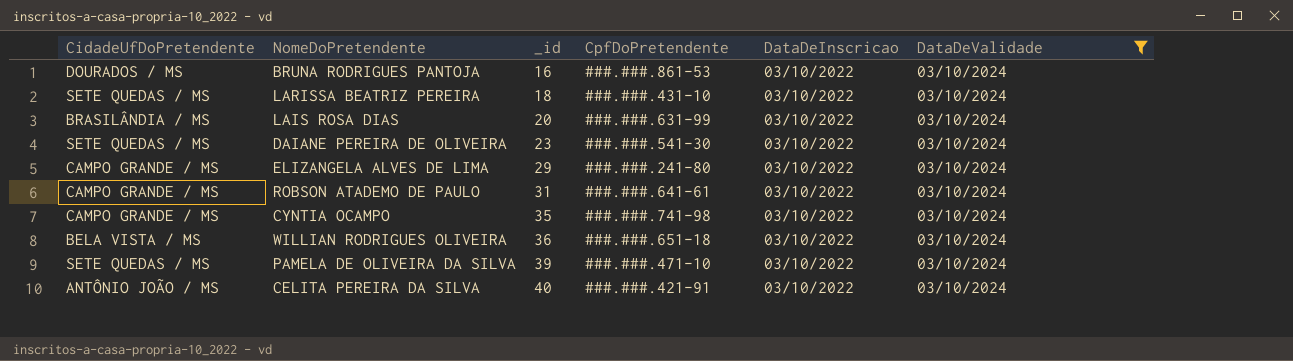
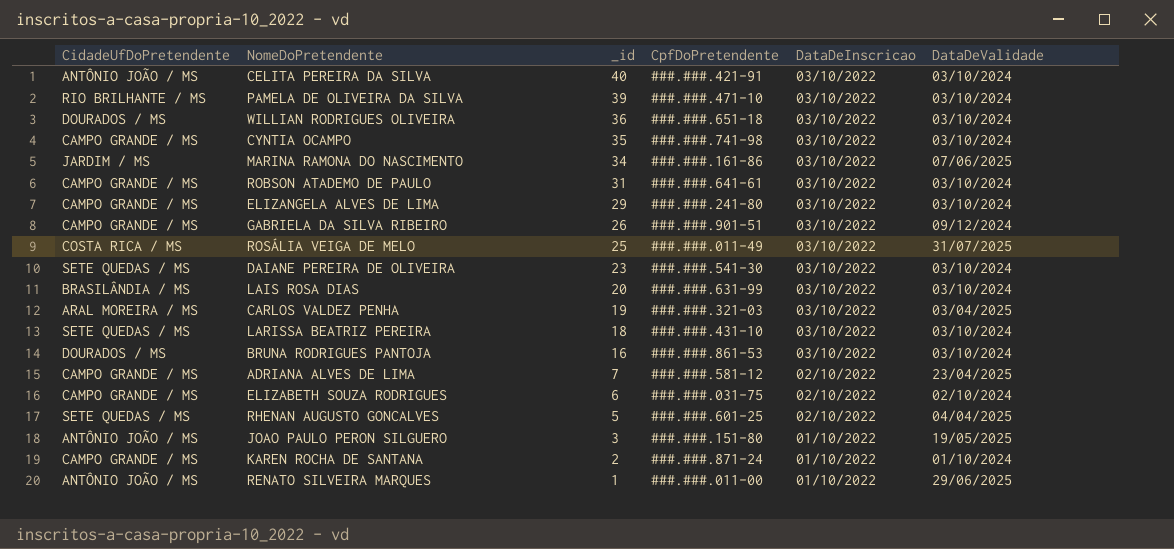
filter: DataDeValidade = 03/10/2024 -> none
row order: _id ascending -> _id descending
PAMELA DE OLIVEIRA DA SILVA | CidadeUfDoPretendente: SETE QUEDAS / MS -> RIO BRILHANTE / MS
WILLIAN RODRIGUES OLIVEIRA | CidadeUfDoPretendente: BELA VISTA / MS -> DOURADOS / MS

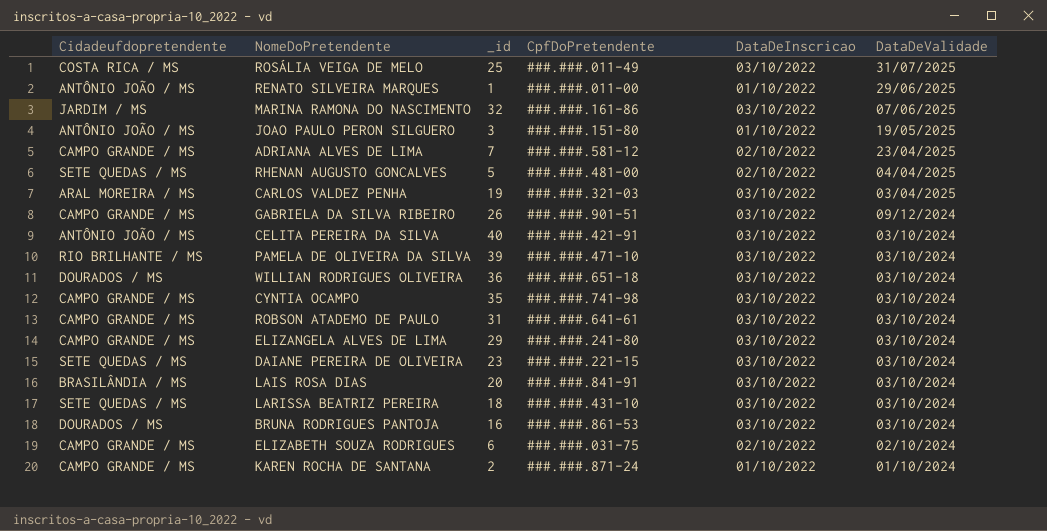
row order: _id descending -> DataDeValidade descending
column name: CidadeUfDoPretendente -> Cidadeufdopretendente
MARINA RAMONA DO NASCIMENTO | _id: 34 -> 32
RHENAN AUGUSTO GONCALVES | CpfDoPretendente: ###.###.601-25 -> ###.###.481-00
DAIANE PEREIRA DE OLIVEIRA | CpfDoPretendente: ###.###.541-30 -> ###.###.221-15
LAIS ROSA DIAS | CpfDoPretendente: ###.###.631-99 -> ###.###.841-91

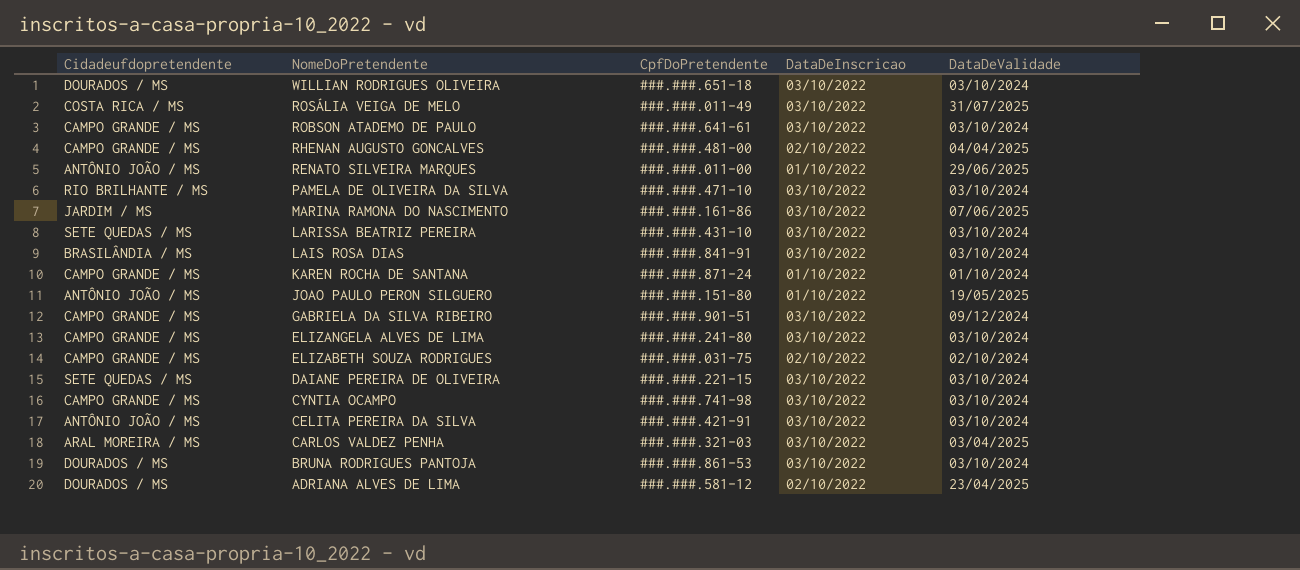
row order: DataDeValidade descending -> NomeDoPretendente descending
column _id | position: 3 -> none
RHENAN AUGUSTO GONCALVES | Cidadeufdopretendente: SETE QUEDAS / MS -> CAMPO GRANDE / MS
ADRIANA ALVES DE LIMA | Cidadeufdopretendente: CAMPO GRANDE / MS -> DOURADOS / MS

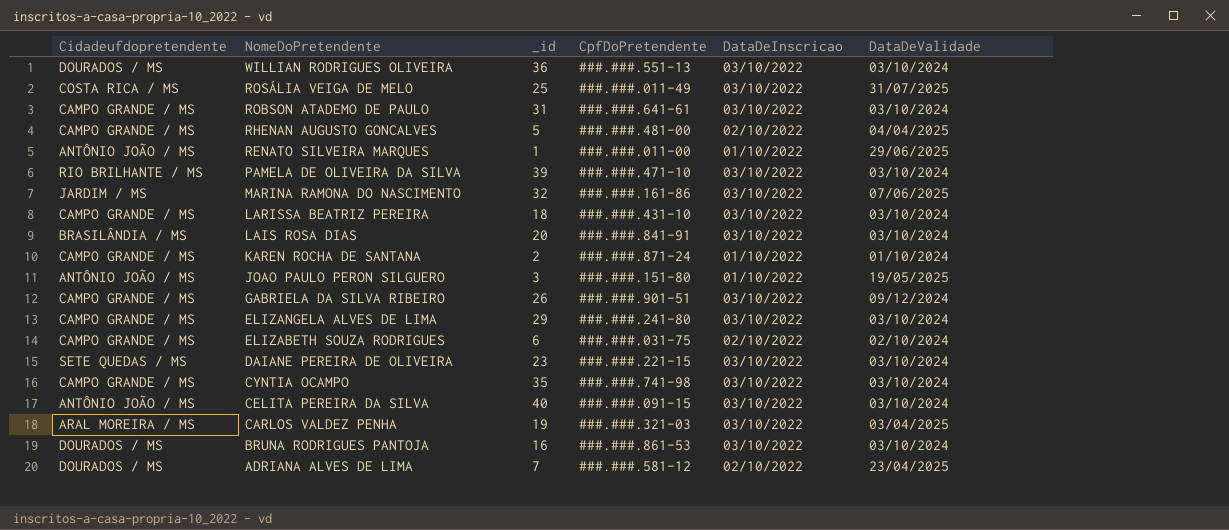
column _id | position: none -> 3
WILLIAN RODRIGUES OLIVEIRA | CpfDoPretendente: ###.###.651-18 -> ###.###.551-13
LARISSA BEATRIZ PEREIRA | Cidadeufdopretendente: SETE QUEDAS / MS -> CAMPO GRANDE / MS
CELITA PEREIRA DA SILVA | CpfDoPretendente: ###.###.421-91 -> ###.###.091-15

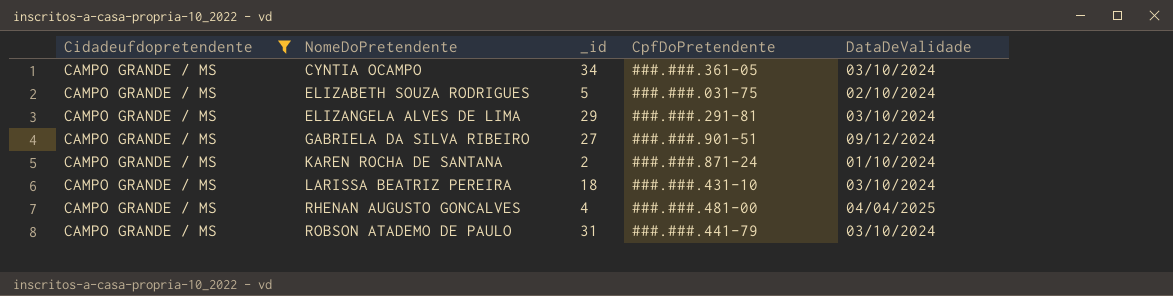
filter: none -> Cidadeufdopretendente = CAMPO GRANDE / MS
row order: NomeDoPretendente descending -> NomeDoPretendente ascending
column DataDeInscricao | position: 5 -> none
CYNTIA OCAMPO | _id: 35 -> 34
CYNTIA OCAMPO | CpfDoPretendente: ###.###.741-98 -> ###.###.361-05
ELIZABETH SOUZA RODRIGUES | _id: 6 -> 5
ELIZANGELA ALVES DE LIMA | CpfDoPretendente: ###.###.241-80 -> ###.###.291-81
GABRIELA DA SILVA RIBEIRO | _id: 26 -> 27
RHENAN AUGUSTO GONCALVES | _id: 5 -> 4
ROBSON ATADEMO DE PAULO | CpfDoPretendente: ###.###.641-61 -> ###.###.441-79

